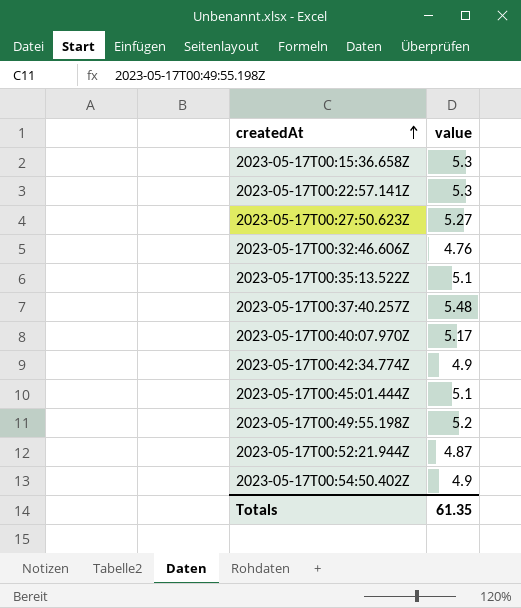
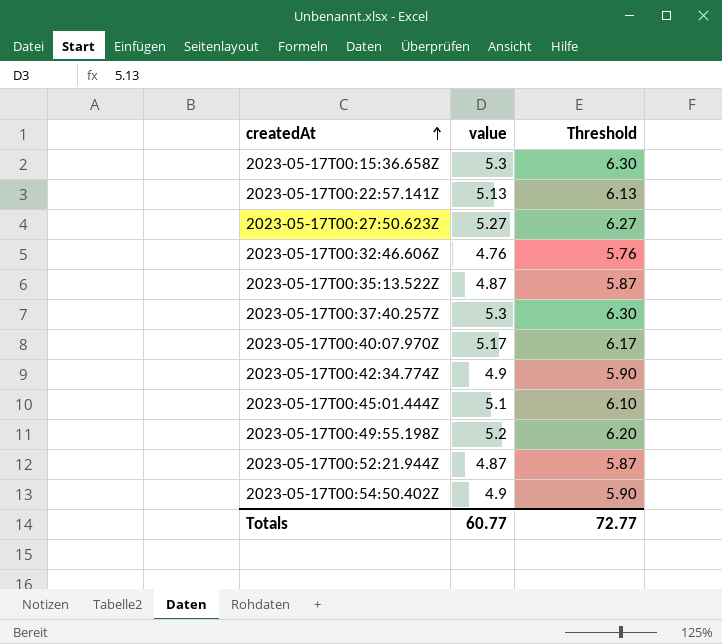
column Threshold | formula: none -> [value] + 1
2023-05-17T00:22:57.141Z | value: 5.3 -> 5.13
2023-05-17T00:35:13.522Z | value: 5.1 -> 4.87
2023-05-17T00:37:40.257Z | value: 5.48 -> 5.3
Totals | value: 61.35 -> 60.77

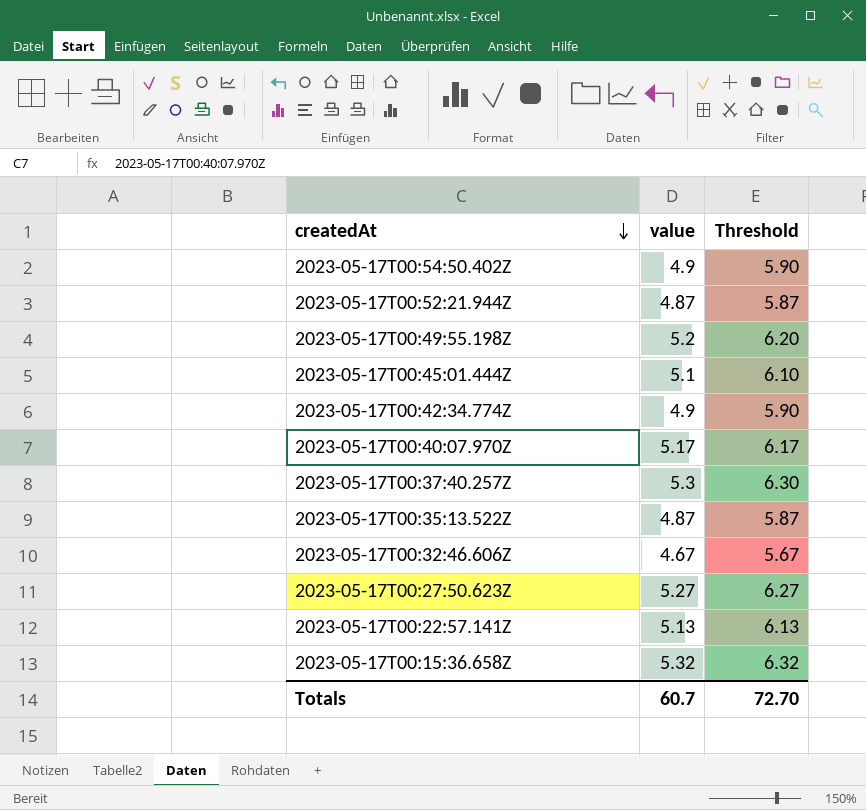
row order: createdAt ascending -> createdAt descending
2023-05-17T00:32:46.606Z | value: 4.76 -> 4.67
2023-05-17T00:32:46.606Z | Threshold: 5.76 -> 5.67
2023-05-17T00:15:36.658Z | value: 5.3 -> 5.32
2023-05-17T00:15:36.658Z | Threshold: 6.30 -> 6.32
Totals | value: 60.77 -> 60.7
Totals | Threshold: 72.77 -> 72.70

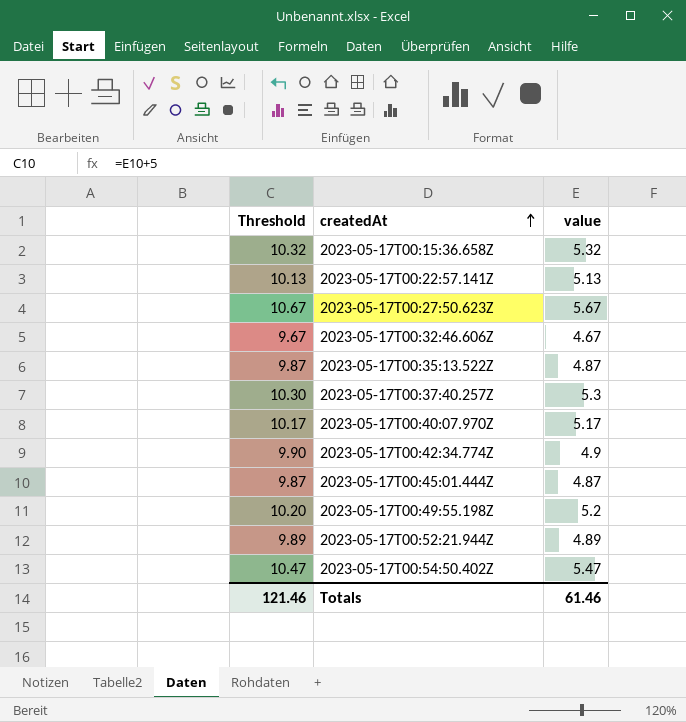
row order: createdAt descending -> createdAt ascending
column Threshold | formula: [value] + 1 -> [value] + 5
column Threshold | position: 3 -> 1
2023-05-17T00:27:50.623Z | value: 5.27 -> 5.67
2023-05-17T00:45:01.444Z | value: 5.1 -> 4.87
2023-05-17T00:52:21.944Z | value: 4.87 -> 4.89
2023-05-17T00:54:50.402Z | value: 4.9 -> 5.47
Totals | Threshold: 72.70 -> 121.46
Totals | value: 60.7 -> 61.46

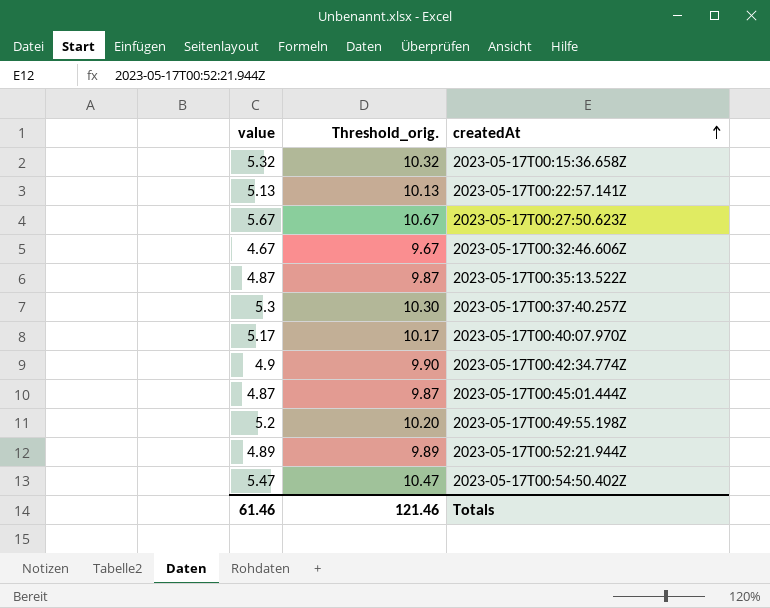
column value | position: 3 -> 1
column name: Threshold -> Threshold_orig.

